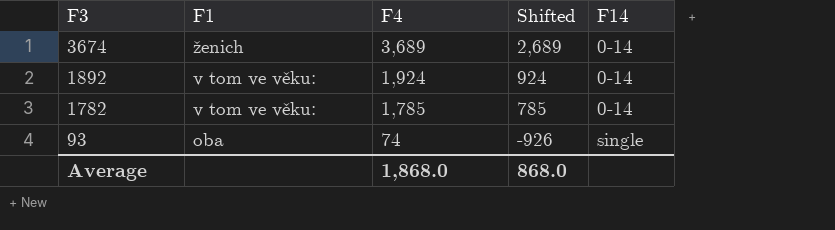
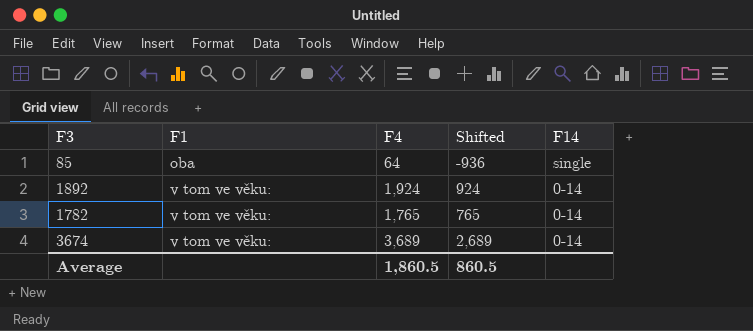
row order: F3 descending -> F1 ascending
row 93: oba | 74 | -926 | single -> none
row 85: none -> oba | 64 | -936 | single
1782 | F4: 1,785 -> 1,765
1782 | Shifted: 785 -> 765
3674 | F1: ženich -> v tom ve věku:
Average | F4: 1,868.0 -> 1,860.5
Average | Shifted: 868.0 -> 860.5

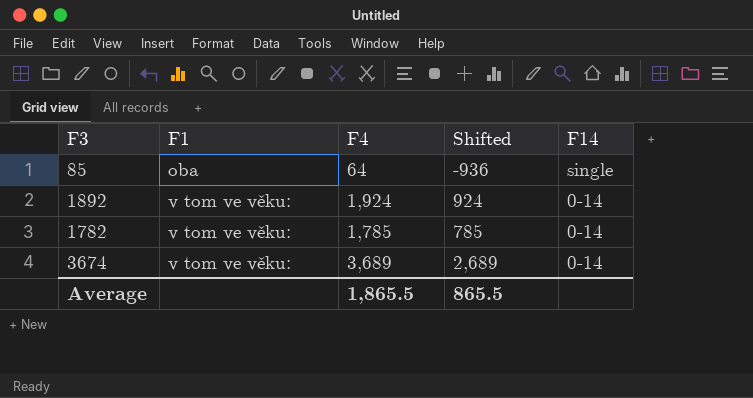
1782 | F4: 1,765 -> 1,785
1782 | Shifted: 765 -> 785
Average | F4: 1,860.5 -> 1,865.5
Average | Shifted: 860.5 -> 865.5

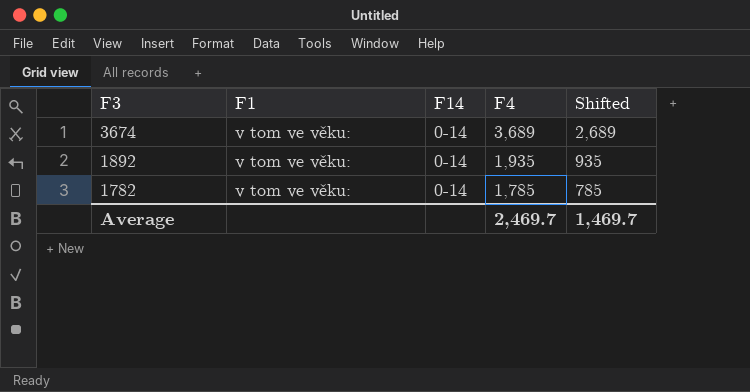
row order: F1 ascending -> F3 descending
column F14 | position: 5 -> 3
row 85: oba | 64 | -936 | single -> none
1892 | F4: 1,924 -> 1,935
1892 | Shifted: 924 -> 935
Average | F4: 1,865.5 -> 2,469.7
Average | Shifted: 865.5 -> 1,469.7

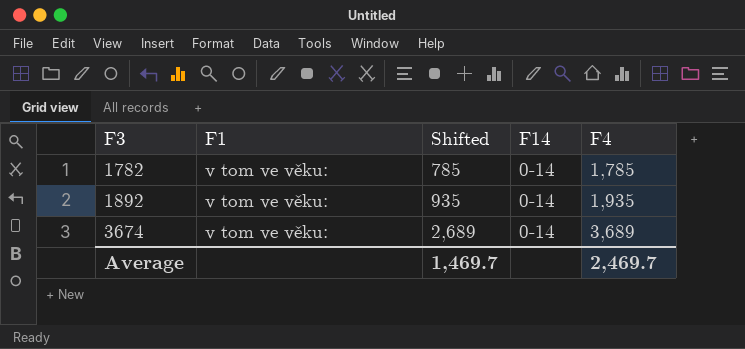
row order: F3 descending -> F3 ascending
column Shifted | position: 5 -> 3

